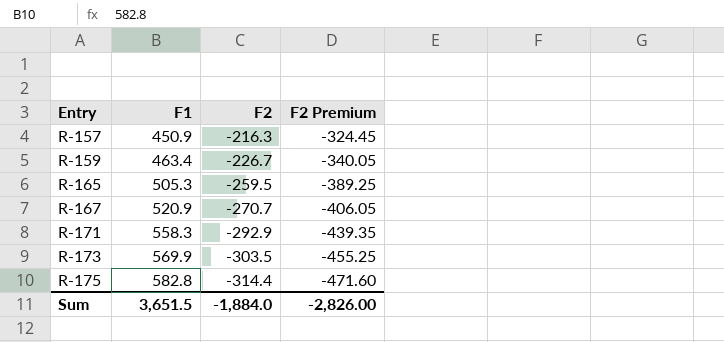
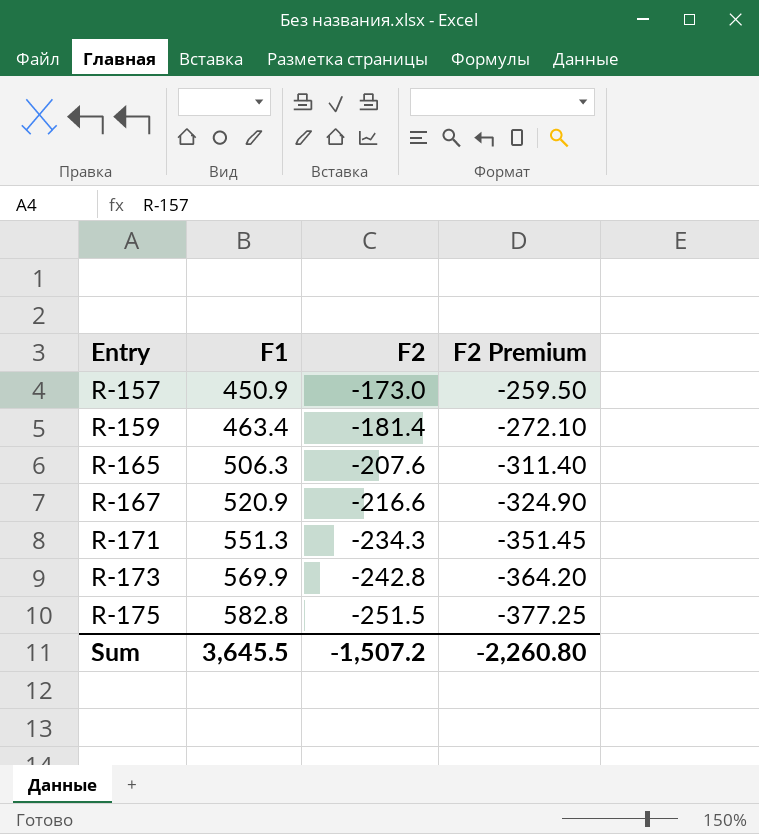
R-157 | F2: -216.3 -> -173.0
R-157 | F2 Premium: -324.45 -> -259.50
R-159 | F2: -226.7 -> -181.4
R-159 | F2 Premium: -340.05 -> -272.10
R-165 | F1: 505.3 -> 506.3
R-165 | F2: -259.5 -> -207.6
R-165 | F2 Premium: -389.25 -> -311.40
R-167 | F2: -270.7 -> -216.6
R-167 | F2 Premium: -406.05 -> -324.90
R-171 | F1: 558.3 -> 551.3
R-171 | F2: -292.9 -> -234.3
R-171 | F2 Premium: -439.35 -> -351.45
R-173 | F2: -303.5 -> -242.8
R-173 | F2 Premium: -455.25 -> -364.20
R-175 | F2: -314.4 -> -251.5
R-175 | F2 Premium: -471.60 -> -377.25
Sum | F1: 3,651.5 -> 3,645.5
Sum | F2: -1,884.0 -> -1,507.2
Sum | F2 Premium: -2,826.00 -> -2,260.80

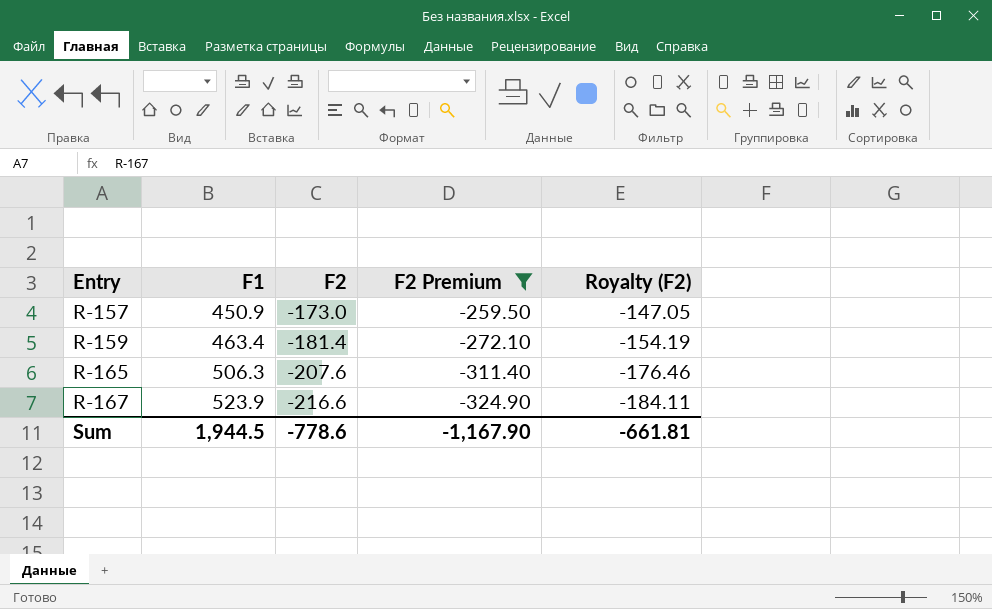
filter: none -> F2 Premium >= -324.90
column Royalty (F2) | formula: none -> [F2] * 0.85
R-167 | F1: 520.9 -> 523.9
Sum | F1: 3,645.5 -> 1,944.5
Sum | F2: -1,507.2 -> -778.6
Sum | F2 Premium: -2,260.80 -> -1,167.90

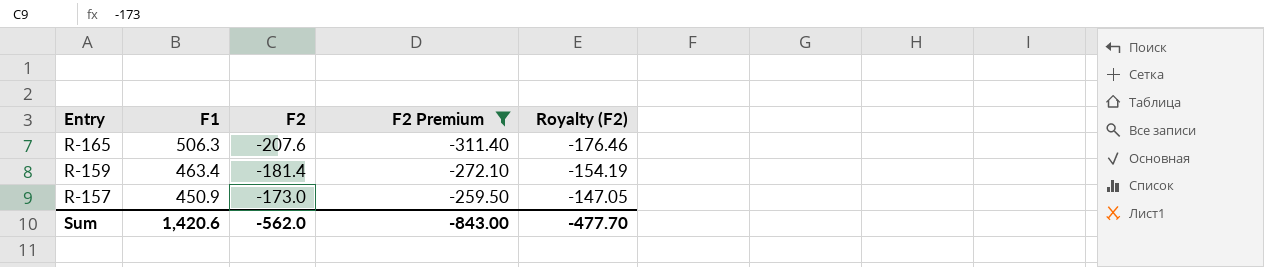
row order: Entry ascending -> Entry descending
row R-167: 523.9 | -216.6 | -324.90 | -184.11 -> none
Sum | F1: 1,944.5 -> 1,420.6
Sum | F2: -778.6 -> -562.0
Sum | F2 Premium: -1,167.90 -> -843.00
Sum | Royalty (F2): -661.81 -> -477.70

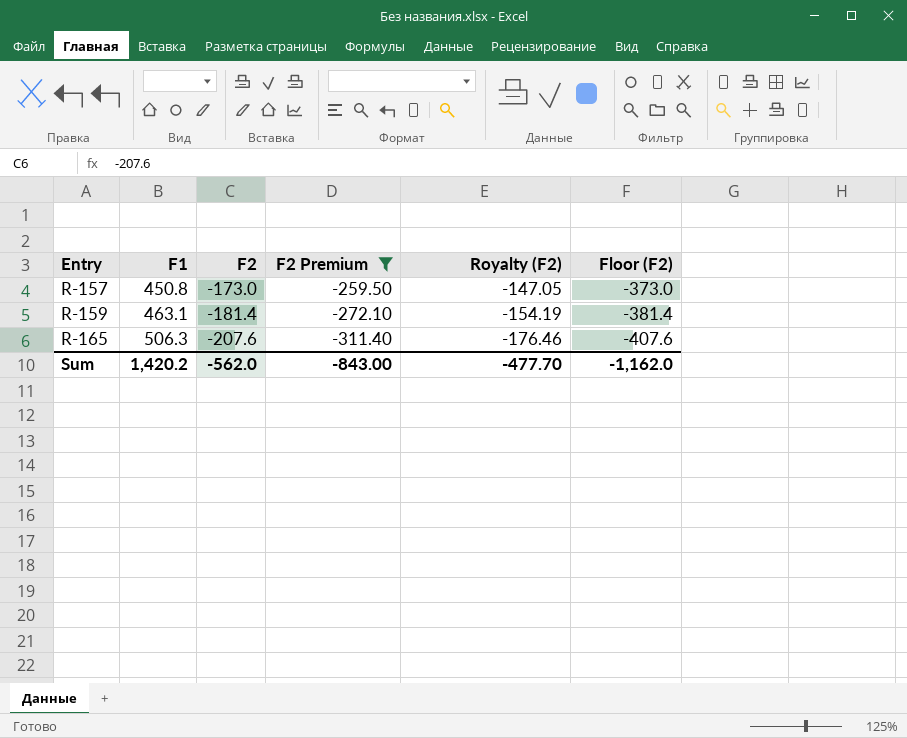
row order: Entry descending -> Entry ascending
column Floor (F2) | formula: none -> [F2] - 200
R-157 | F1: 450.9 -> 450.8
R-159 | F1: 463.4 -> 463.1
Sum | F1: 1,420.6 -> 1,420.2

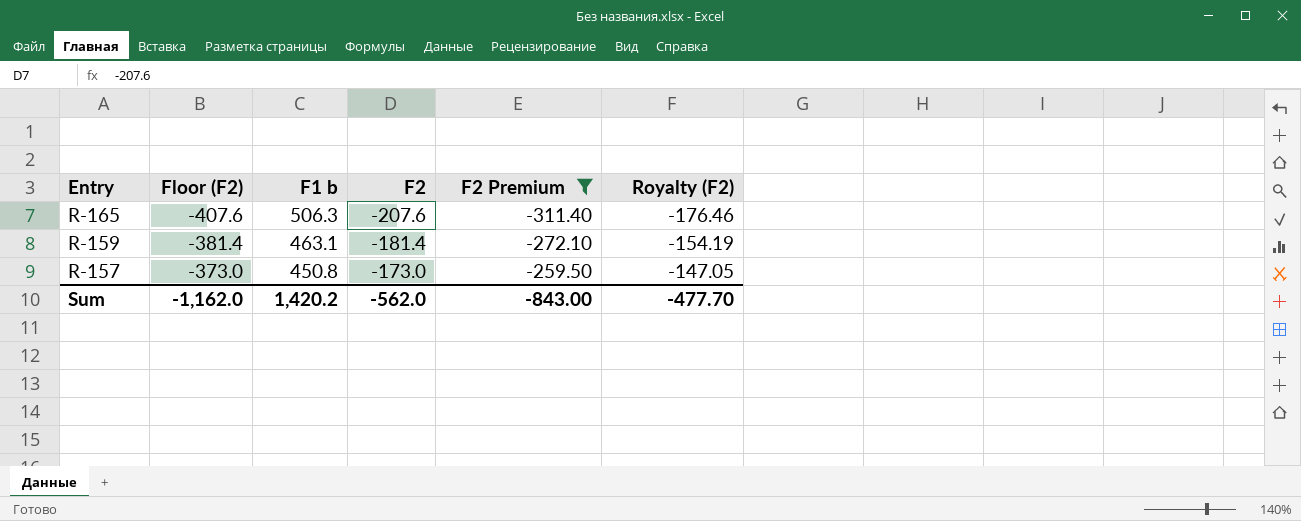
row order: Entry ascending -> Entry descending
column Floor (F2) | position: 6 -> 2
column name: F1 -> F1 b

